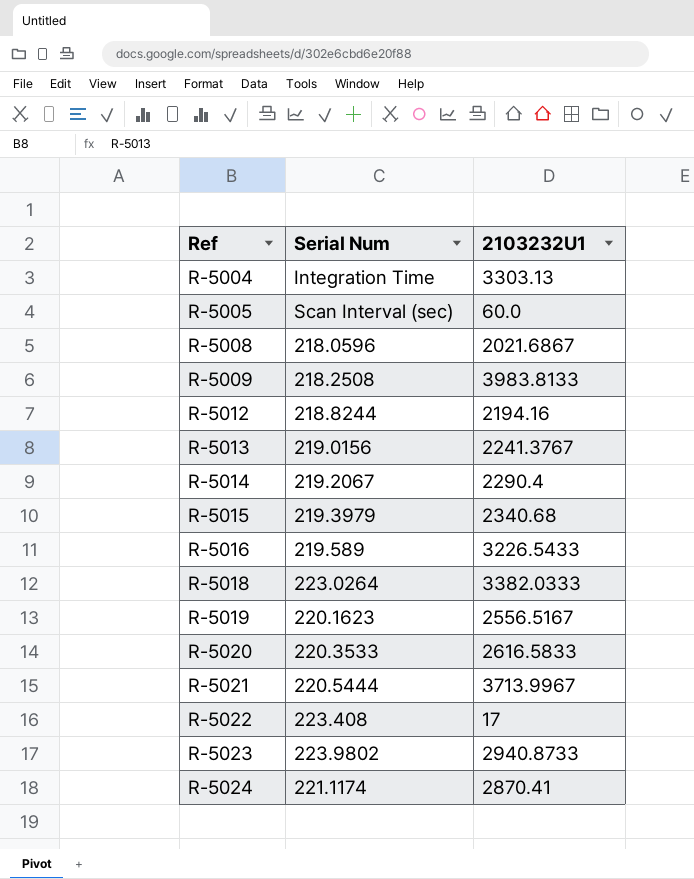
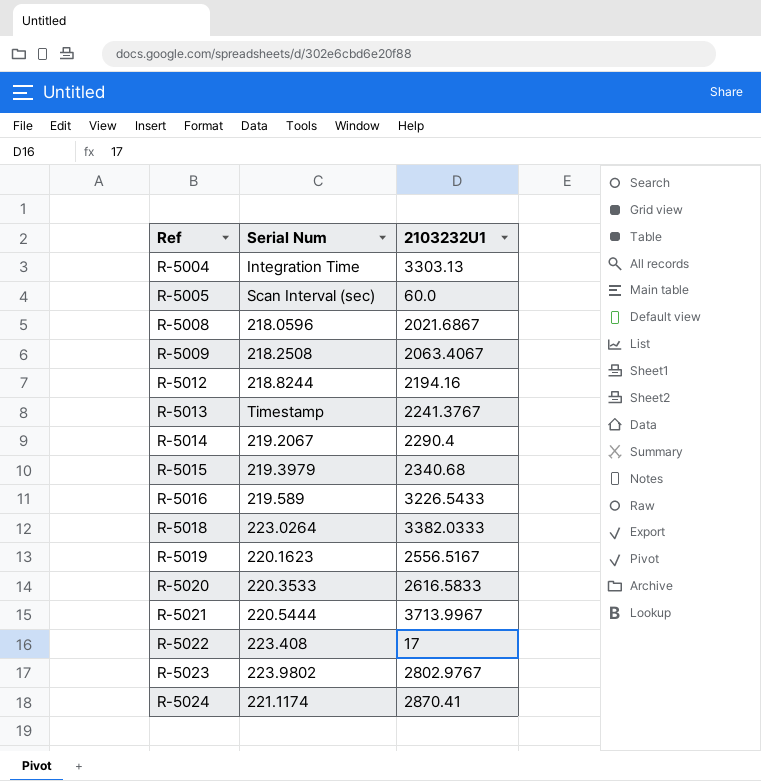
R-5009 | 2103232U1: 3983.8133 -> 2063.4067
R-5013 | Serial Num: 219.0156 -> Timestamp
R-5023 | 2103232U1: 2940.8733 -> 2802.9767

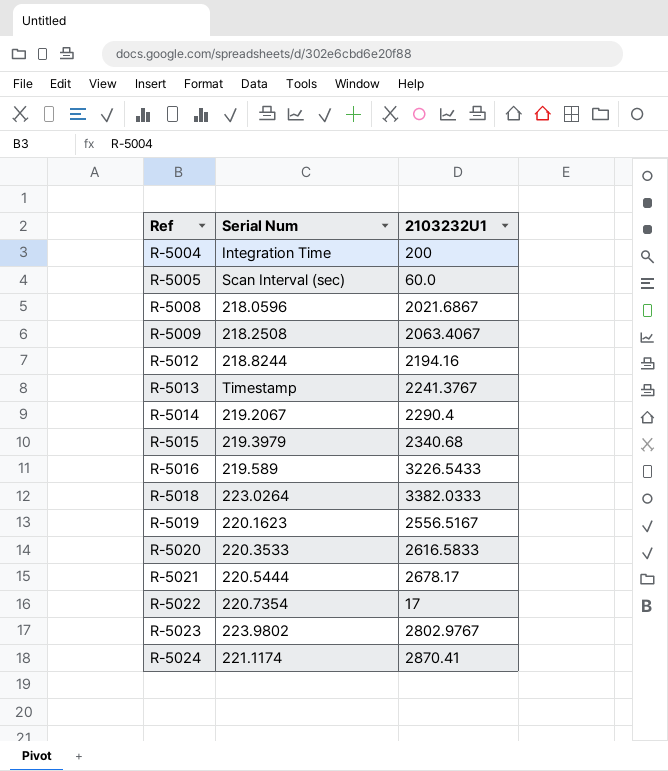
R-5004 | 2103232U1: 3303.13 -> 200
R-5021 | 2103232U1: 3713.9967 -> 2678.17
R-5022 | Serial Num: 223.408 -> 220.7354

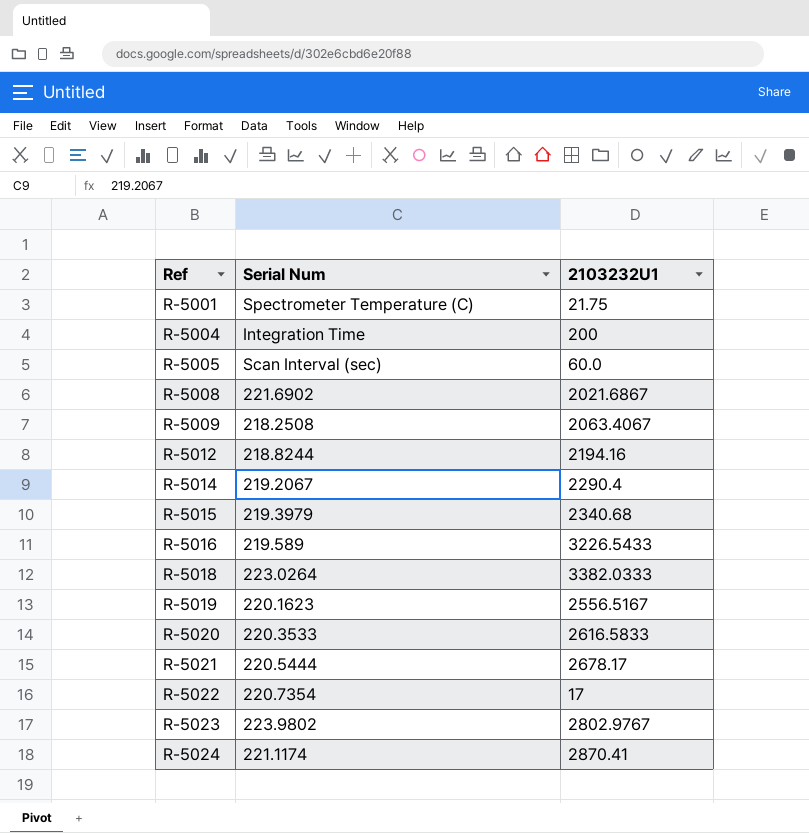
row R-5013: Timestamp | 2241.3767 -> none
row R-5001: none -> Spectrometer Temperature (C) | 21.75
R-5008 | Serial Num: 218.0596 -> 221.6902

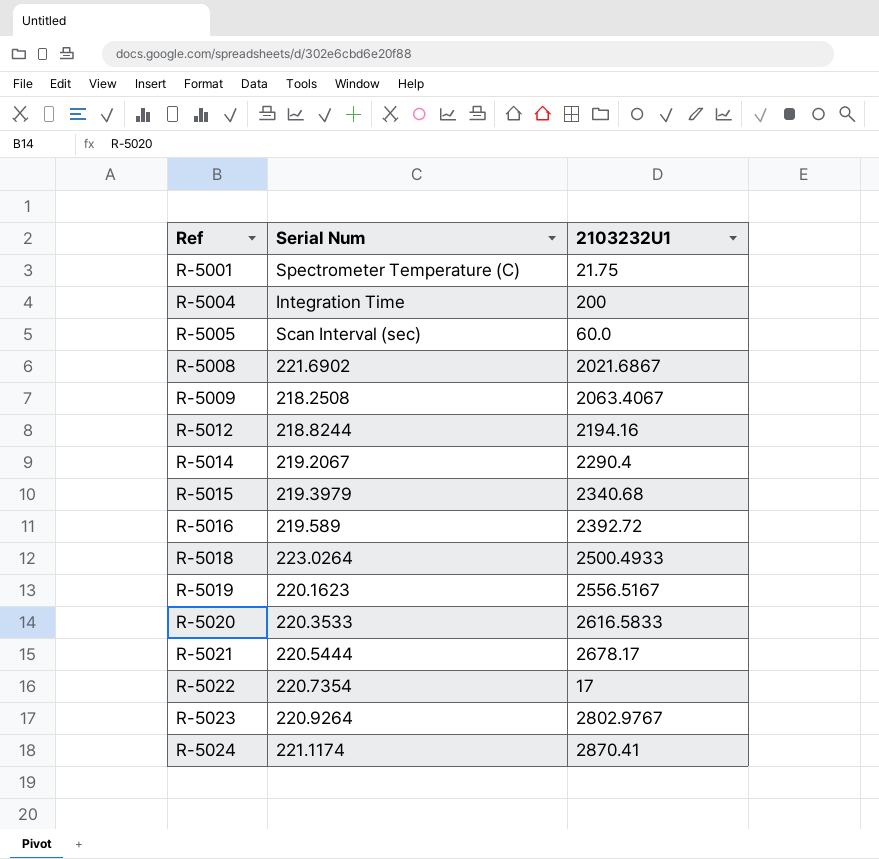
R-5016 | 2103232U1: 3226.5433 -> 2392.72
R-5018 | 2103232U1: 3382.0333 -> 2500.4933
R-5023 | Serial Num: 223.9802 -> 220.9264

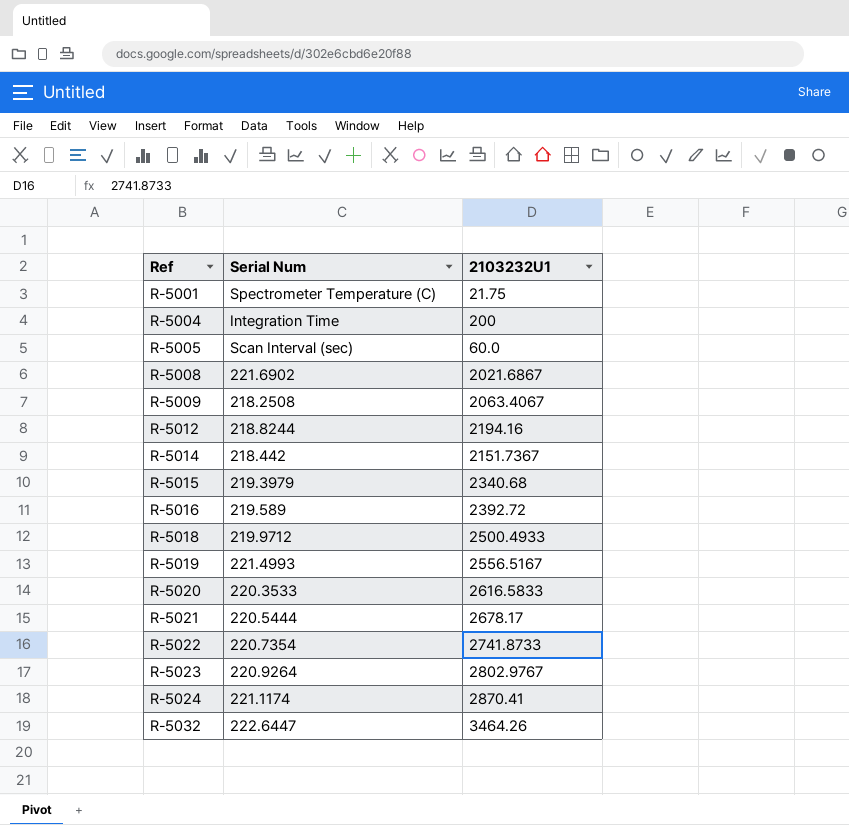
R-5014 | Serial Num: 219.2067 -> 218.442
R-5014 | 2103232U1: 2290.4 -> 2151.7367
R-5018 | Serial Num: 223.0264 -> 219.9712
R-5019 | Serial Num: 220.1623 -> 221.4993
R-5022 | 2103232U1: 17 -> 2741.8733
row R-5032: none -> 222.6447 | 3464.26

